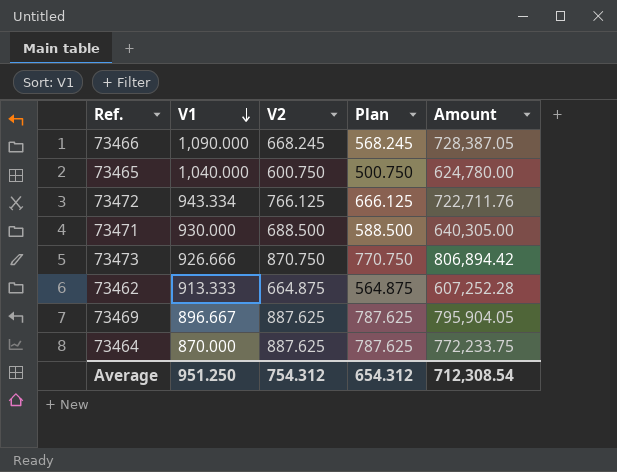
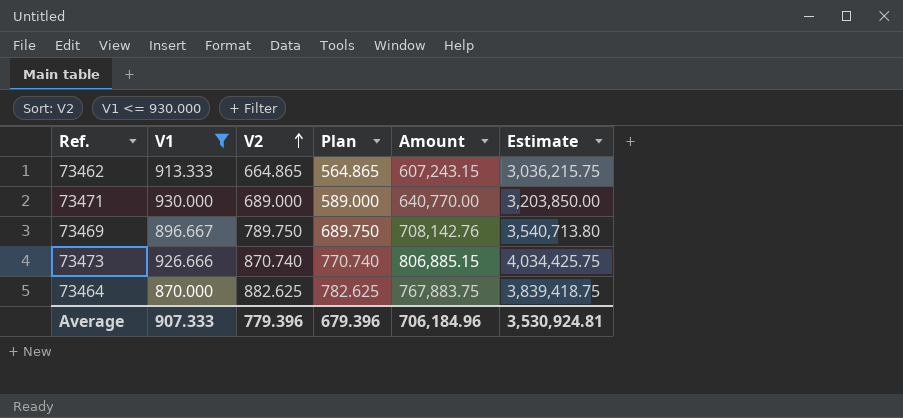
filter: none -> V1 <= 930.000
row order: V1 descending -> V2 ascending
column Estimate | formula: none -> [Amount] * 5
73462 | V2: 664.875 -> 664.865
73462 | Plan: 564.875 -> 564.865
73462 | Amount: 607,252.28 -> 607,243.15
73471 | V2: 688.500 -> 689.000
73471 | Plan: 588.500 -> 589.000
73471 | Amount: 640,305.00 -> 640,770.00
73469 | V2: 887.625 -> 789.750
73469 | Plan: 787.625 -> 689.750
73469 | Amount: 795,904.05 -> 708,142.76
73473 | V2: 870.750 -> 870.740
73473 | Plan: 770.750 -> 770.740
73473 | Amount: 806,894.42 -> 806,885.15
73464 | V2: 887.625 -> 882.625
73464 | Plan: 787.625 -> 782.625
73464 | Amount: 772,233.75 -> 767,883.75
Average | V1: 951.250 -> 907.333
Average | V2: 754.312 -> 779.396
Average | Plan: 654.312 -> 679.396
Average | Amount: 712,308.54 -> 706,184.96

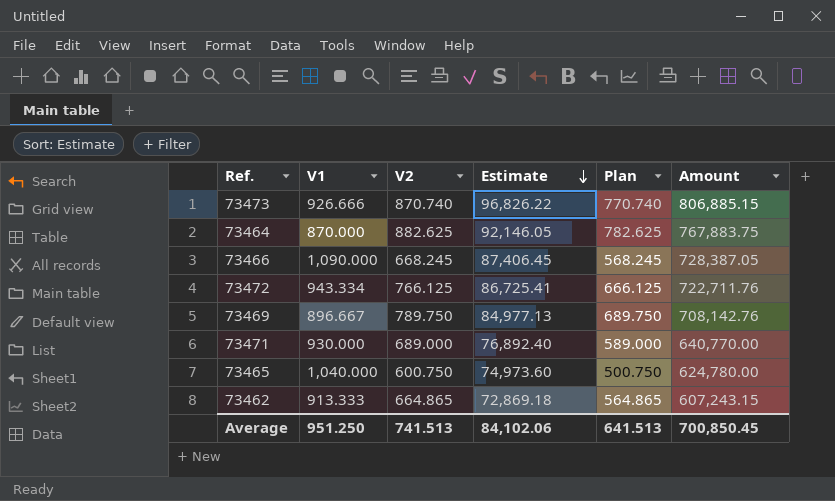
filter: V1 <= 930.000 -> none
row order: V2 ascending -> Estimate descending
column Estimate | formula: [Amount] * 5 -> [Amount] * 0.12
column Estimate | position: 6 -> 4
Average | V1: 907.333 -> 951.250
Average | V2: 779.396 -> 741.513
Average | Estimate: 3,530,924.81 -> 84,102.06
Average | Plan: 679.396 -> 641.513
Average | Amount: 706,184.96 -> 700,850.45

